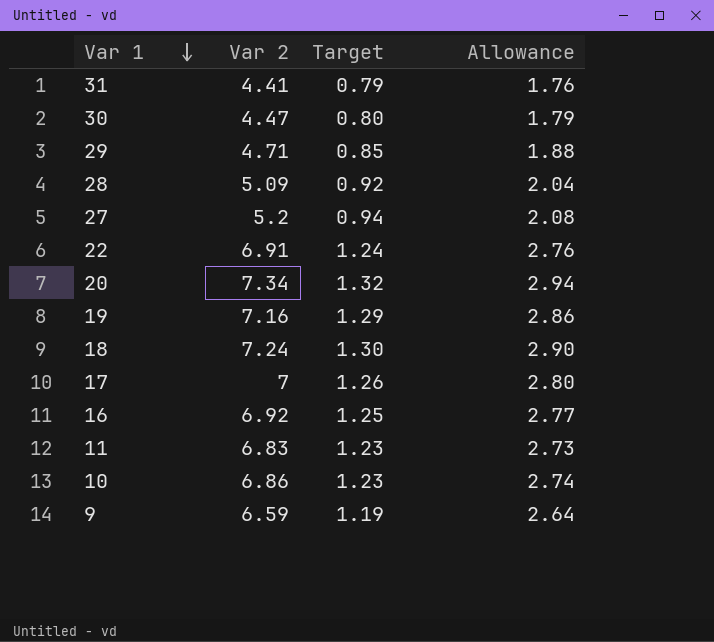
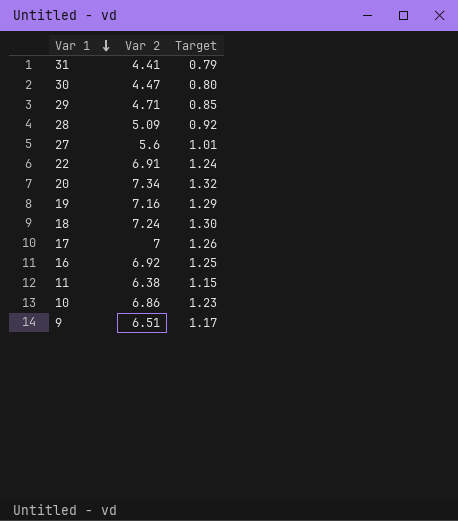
column Allowance | formula: [Var 2] * 0.4 -> none
27 | Var 2: 5.2 -> 5.6
27 | Target: 0.94 -> 1.01
11 | Var 2: 6.83 -> 6.38
11 | Target: 1.23 -> 1.15
9 | Var 2: 6.59 -> 6.51
9 | Target: 1.19 -> 1.17

